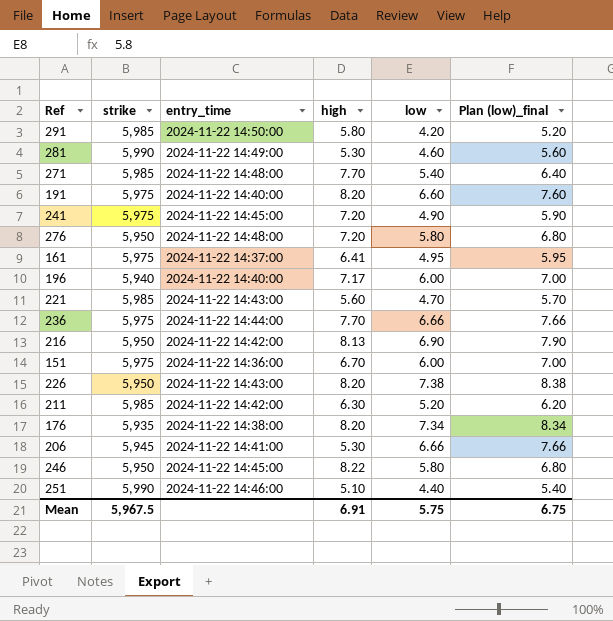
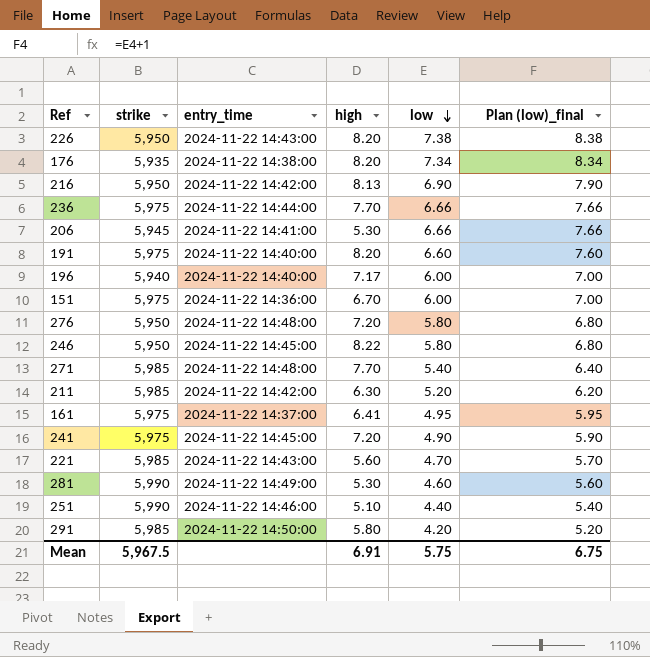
row order: none -> low descending

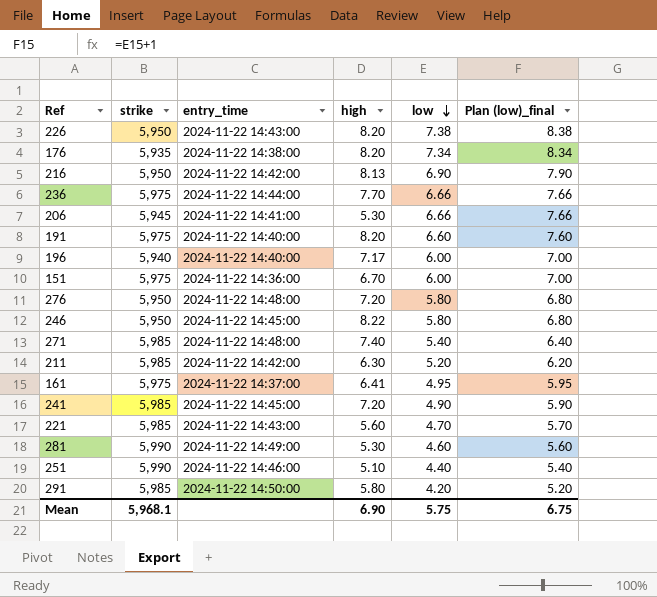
271 | high: 7.70 -> 7.40
241 | strike: 5,975 -> 5,985
Mean | strike: 5,967.5 -> 5,968.1
Mean | high: 6.91 -> 6.90

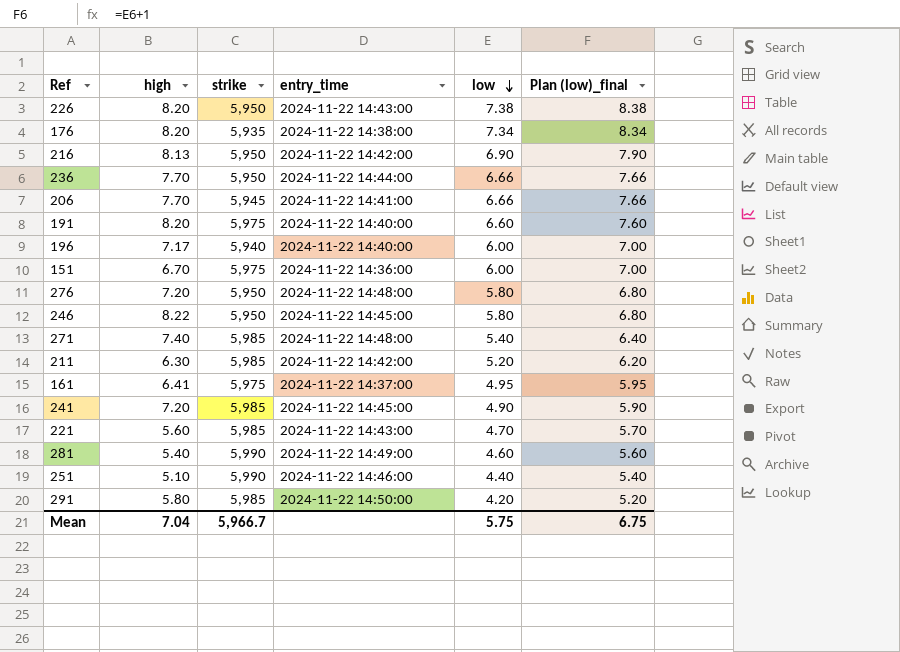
column high | position: 4 -> 2
236 | strike: 5,975 -> 5,950
206 | high: 5.30 -> 7.70
281 | high: 5.30 -> 5.40
Mean | high: 6.90 -> 7.04
Mean | strike: 5,968.1 -> 5,966.7

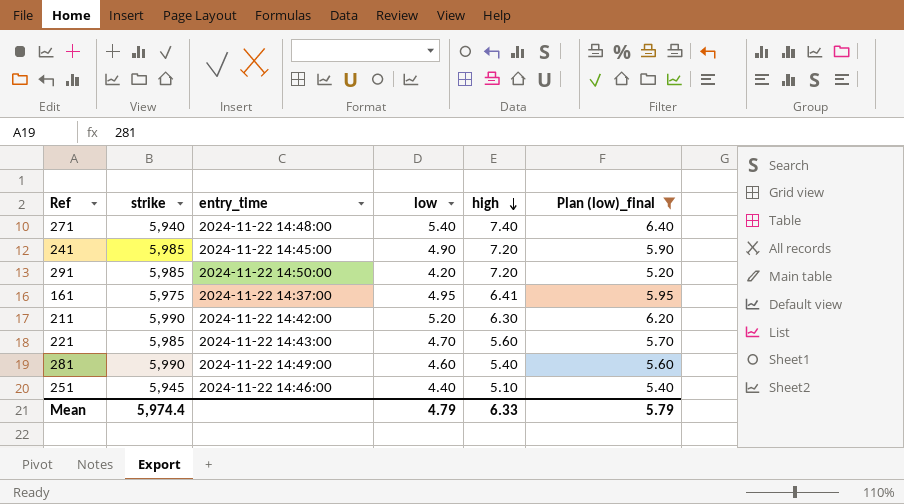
filter: none -> Plan (low)_final <= 6.40
row order: low descending -> high descending
column high | position: 2 -> 5
271 | strike: 5,985 -> 5,940
291 | high: 5.80 -> 7.20
211 | strike: 5,985 -> 5,990
251 | strike: 5,990 -> 5,945
Mean | strike: 5,966.7 -> 5,974.4
Mean | low: 5.75 -> 4.79
Mean | high: 7.04 -> 6.33
Mean | Plan (low)_final: 6.75 -> 5.79

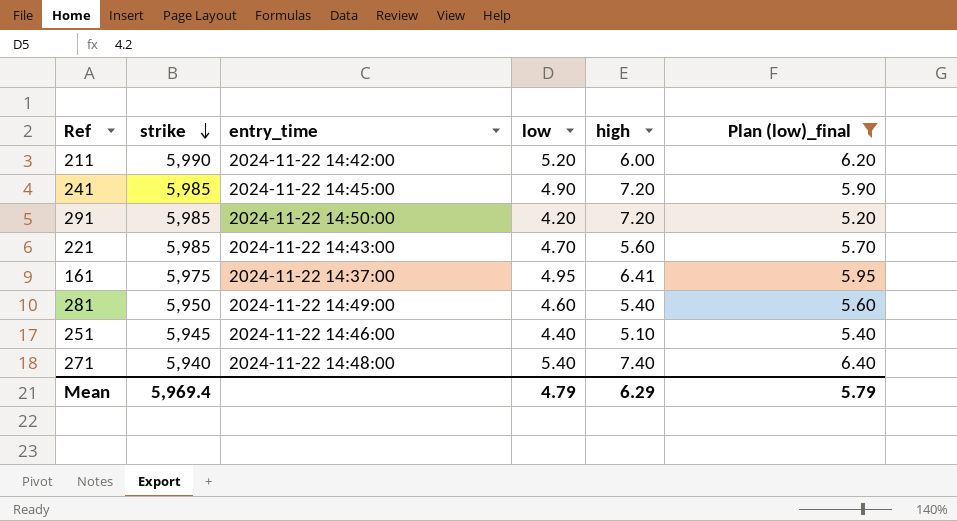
row order: high descending -> strike descending
211 | high: 6.30 -> 6.00
281 | strike: 5,990 -> 5,950
Mean | strike: 5,974.4 -> 5,969.4
Mean | high: 6.33 -> 6.29

